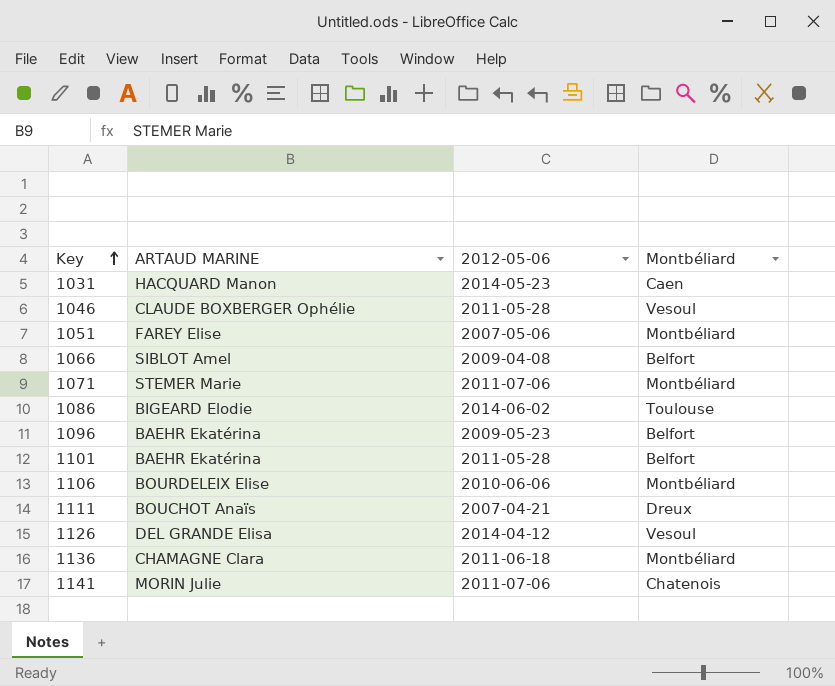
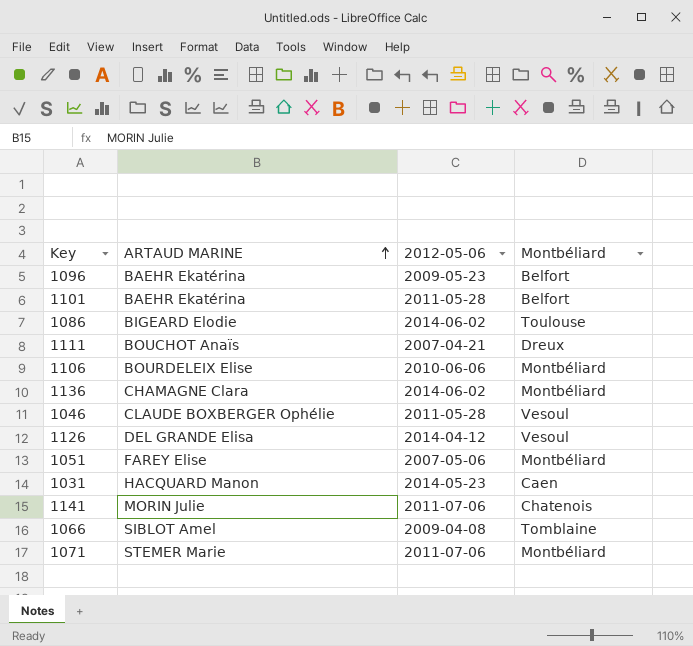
row order: Key ascending -> ARTAUD MARINE ascending
1136 | 2012-05-06: 2011-06-18 -> 2014-06-02
1066 | Montbéliard: Belfort -> Tomblaine

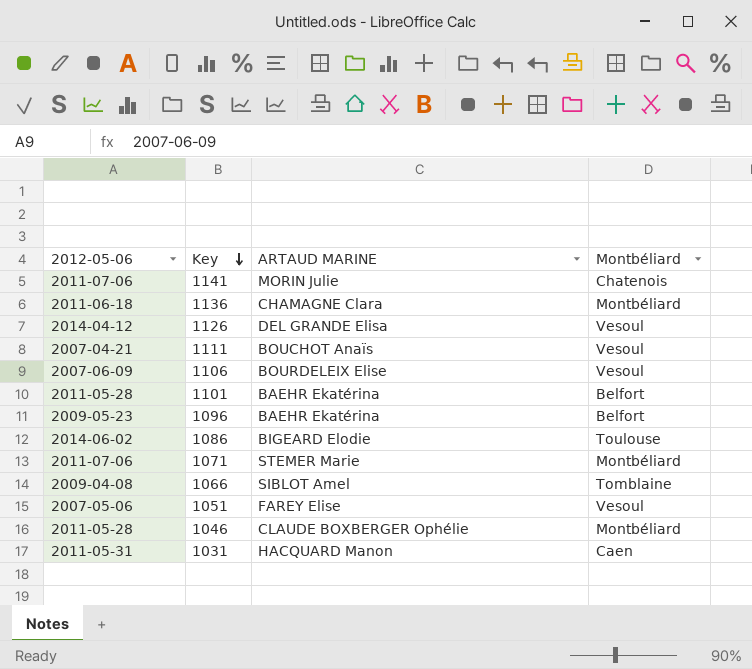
row order: ARTAUD MARINE ascending -> Key descending
column 2012-05-06 | position: 3 -> 1
1136 | 2012-05-06: 2014-06-02 -> 2011-06-18
1111 | Montbéliard: Dreux -> Vesoul
1106 | 2012-05-06: 2010-06-06 -> 2007-06-09
1106 | Montbéliard: Montbéliard -> Vesoul
1051 | Montbéliard: Montbéliard -> Vesoul
1046 | Montbéliard: Vesoul -> Montbéliard
1031 | 2012-05-06: 2014-05-23 -> 2011-05-31

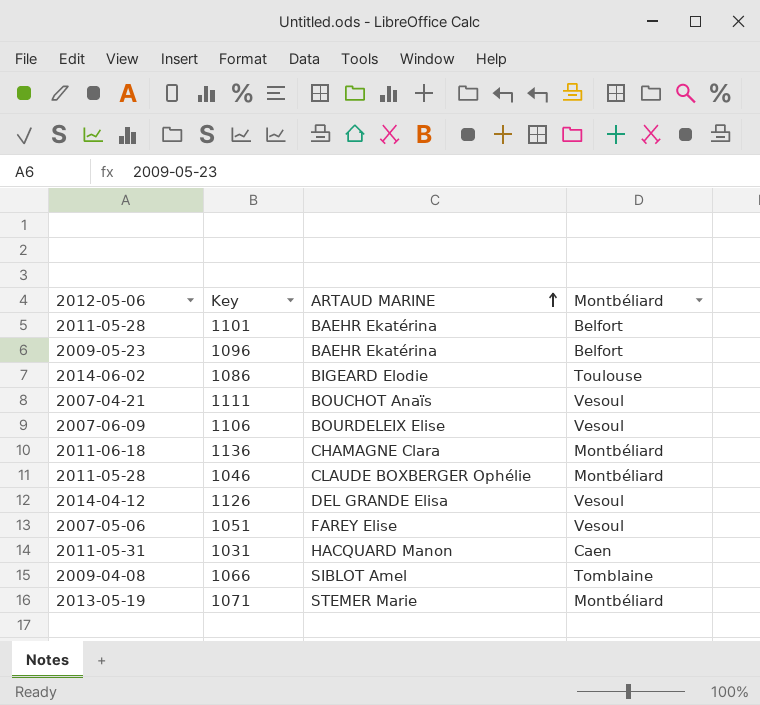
row order: Key descending -> ARTAUD MARINE ascending
row 1141: 2011-07-06 | MORIN Julie | Chatenois -> none
1071 | 2012-05-06: 2011-07-06 -> 2013-05-19

